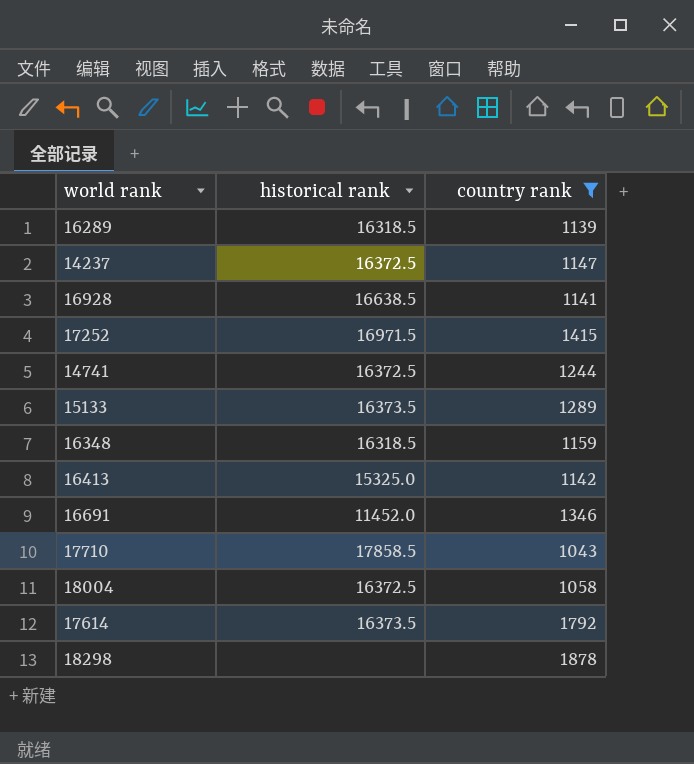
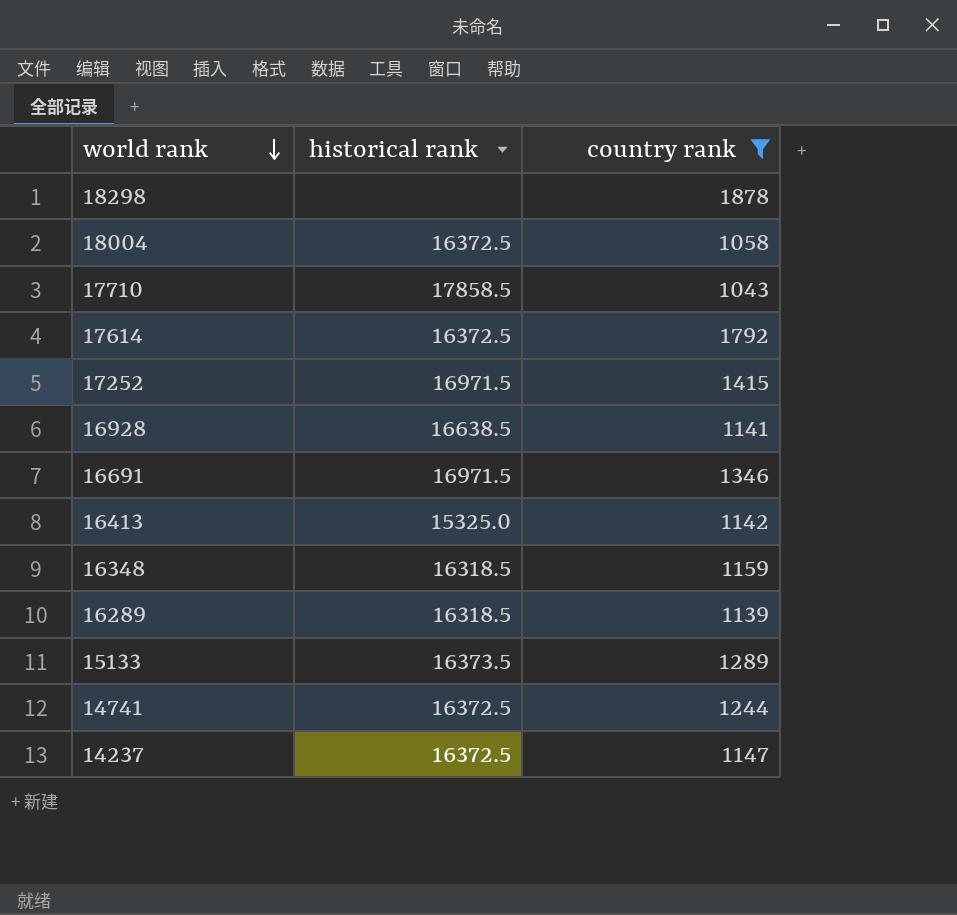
row order: none -> world rank descending
17614 | historical rank: 16373.5 -> 16372.5
16691 | historical rank: 11452.0 -> 16971.5

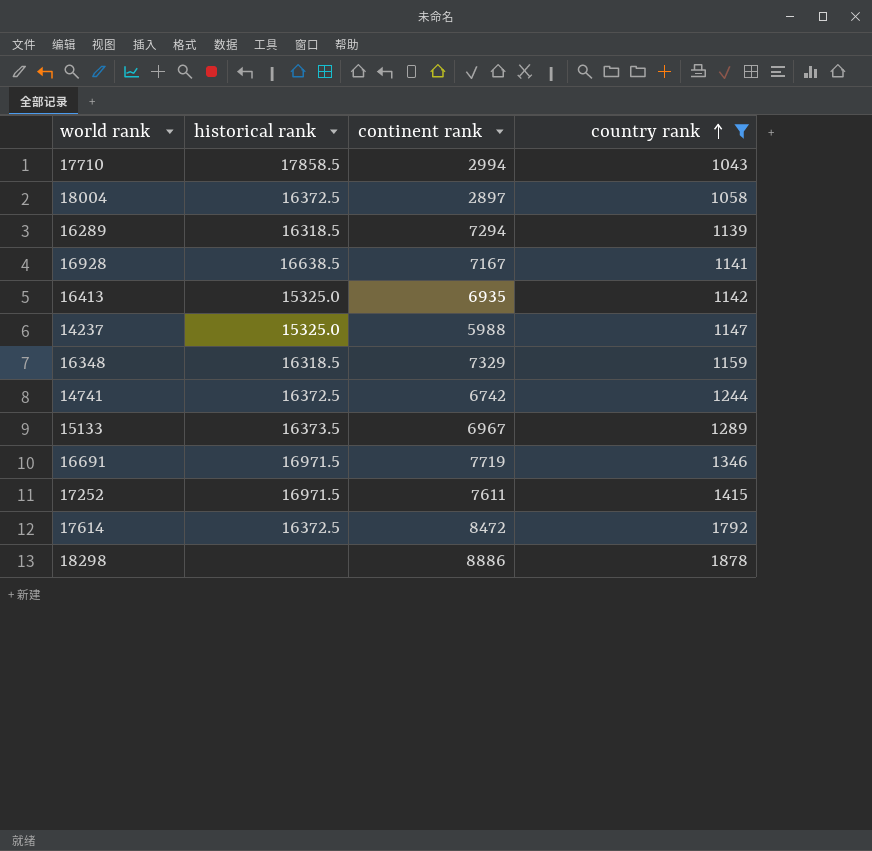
row order: world rank descending -> country rank ascending
column continent rank | position: none -> 3
14237 | historical rank: 16372.5 -> 15325.0

